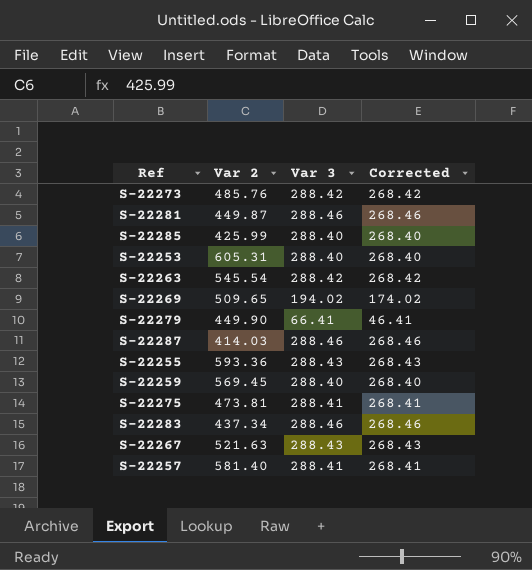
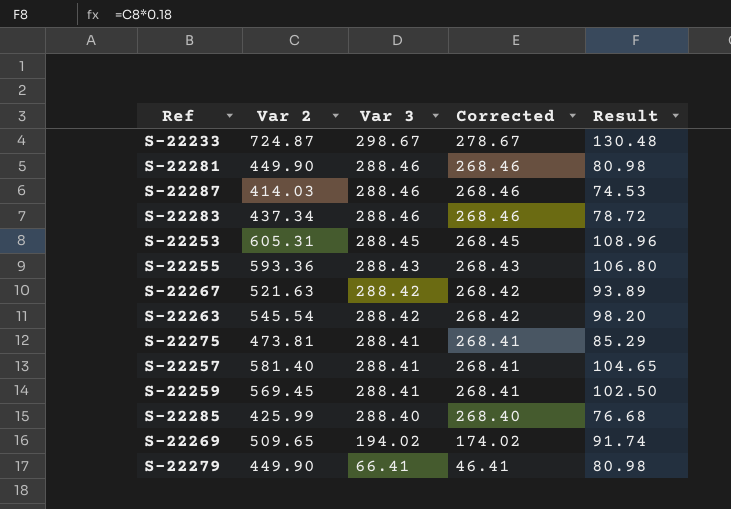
row order: none -> Var 3 descending
column Result | formula: none -> [Var 2] * 0.18
row S-22273: 485.76 | 288.42 | 268.42 -> none
row S-22233: none -> 724.87 | 298.67 | 278.67 | 130.48
S-22281 | Var 2: 449.87 -> 449.90
S-22253 | Var 3: 288.40 -> 288.45
S-22253 | Corrected: 268.40 -> 268.45
S-22267 | Var 3: 288.43 -> 288.42
S-22267 | Corrected: 268.43 -> 268.42
S-22259 | Var 3: 288.40 -> 288.41
S-22259 | Corrected: 268.40 -> 268.41

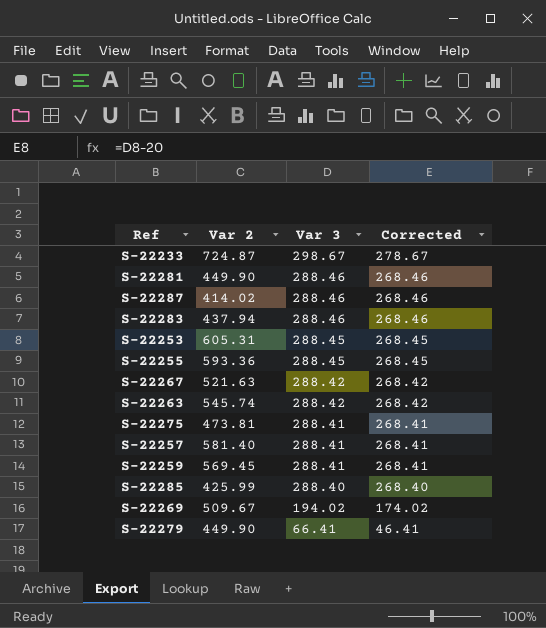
column Result | formula: [Var 2] * 0.18 -> none
S-22287 | Var 2: 414.03 -> 414.02
S-22283 | Var 2: 437.34 -> 437.94
S-22255 | Var 3: 288.43 -> 288.45
S-22255 | Corrected: 268.43 -> 268.45
S-22263 | Var 2: 545.54 -> 545.74
S-22269 | Var 2: 509.65 -> 509.67

